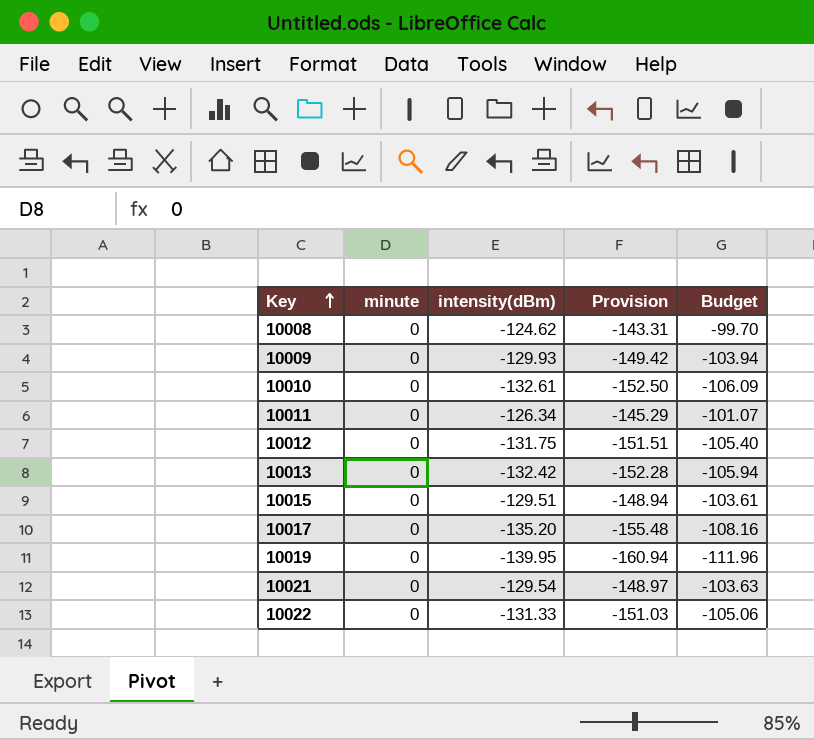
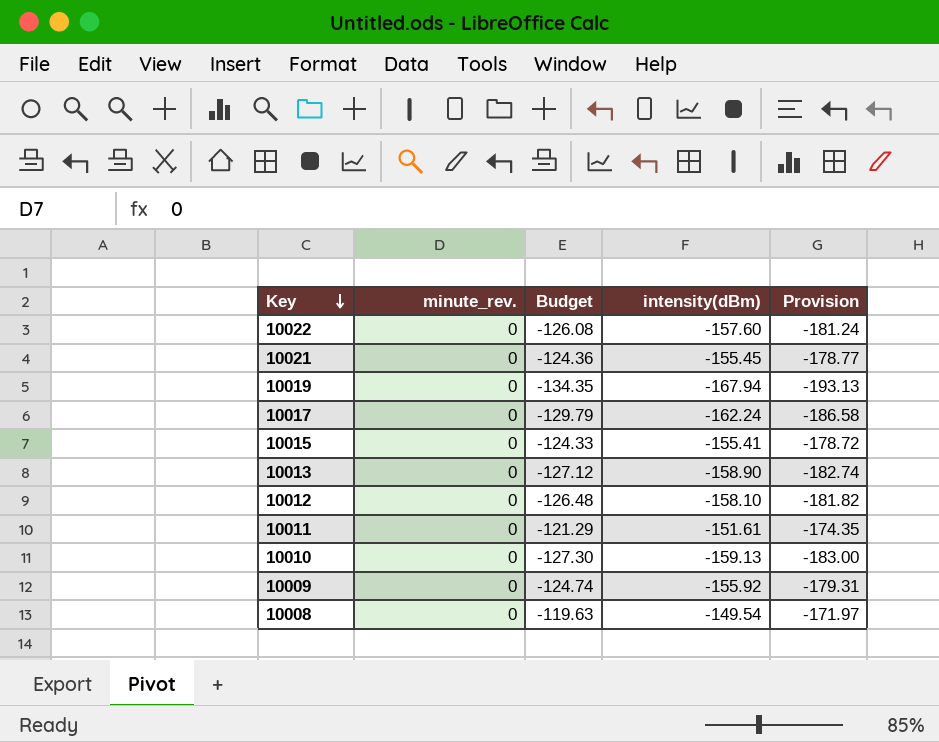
row order: Key ascending -> Key descending
column name: minute -> minute_rev.
column Budget | position: 5 -> 3
10022 | Budget: -105.06 -> -126.08
10022 | intensity(dBm): -131.33 -> -157.60
10022 | Provision: -151.03 -> -181.24
10021 | Budget: -103.63 -> -124.36
10021 | intensity(dBm): -129.54 -> -155.45
10021 | Provision: -148.97 -> -178.77
10019 | Budget: -111.96 -> -134.35
10019 | intensity(dBm): -139.95 -> -167.94
10019 | Provision: -160.94 -> -193.13
10017 | Budget: -108.16 -> -129.79
10017 | intensity(dBm): -135.20 -> -162.24
10017 | Provision: -155.48 -> -186.58
10015 | Budget: -103.61 -> -124.33
10015 | intensity(dBm): -129.51 -> -155.41
10015 | Provision: -148.94 -> -178.72
10013 | Budget: -105.94 -> -127.12
10013 | intensity(dBm): -132.42 -> -158.90
10013 | Provision: -152.28 -> -182.74
10012 | Budget: -105.40 -> -126.48
10012 | intensity(dBm): -131.75 -> -158.10
10012 | Provision: -151.51 -> -181.82
10011 | Budget: -101.07 -> -121.29
10011 | intensity(dBm): -126.34 -> -151.61
10011 | Provision: -145.29 -> -174.35
10010 | Budget: -106.09 -> -127.30
10010 | intensity(dBm): -132.61 -> -159.13
10010 | Provision: -152.50 -> -183.00
10009 | Budget: -103.94 -> -124.74
10009 | intensity(dBm): -129.93 -> -155.92
10009 | Provision: -149.42 -> -179.31
10008 | Budget: -99.70 -> -119.63
10008 | intensity(dBm): -124.62 -> -149.54
10008 | Provision: -143.31 -> -171.97

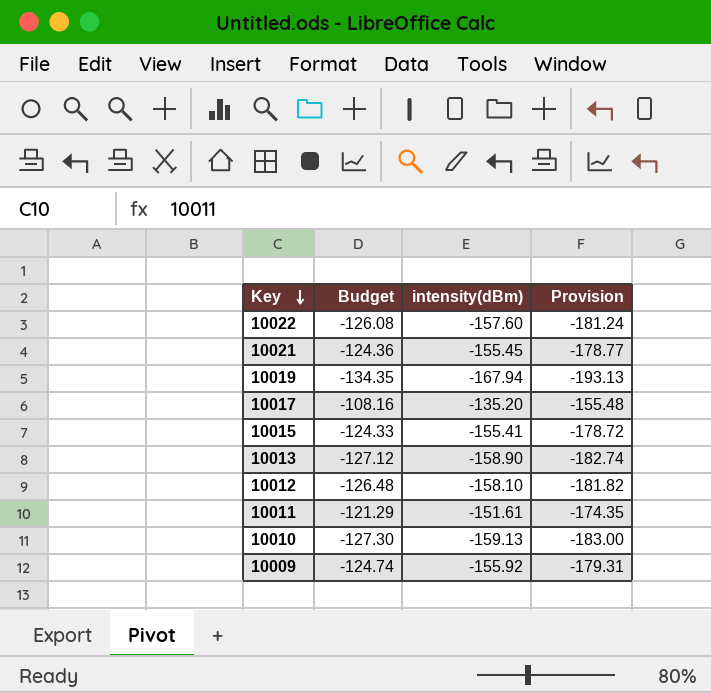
column minute_rev. | position: 2 -> none
row 10008: 0 | -119.63 | -149.54 | -171.97 -> none
10017 | Budget: -129.79 -> -108.16
10017 | intensity(dBm): -162.24 -> -135.20
10017 | Provision: -186.58 -> -155.48

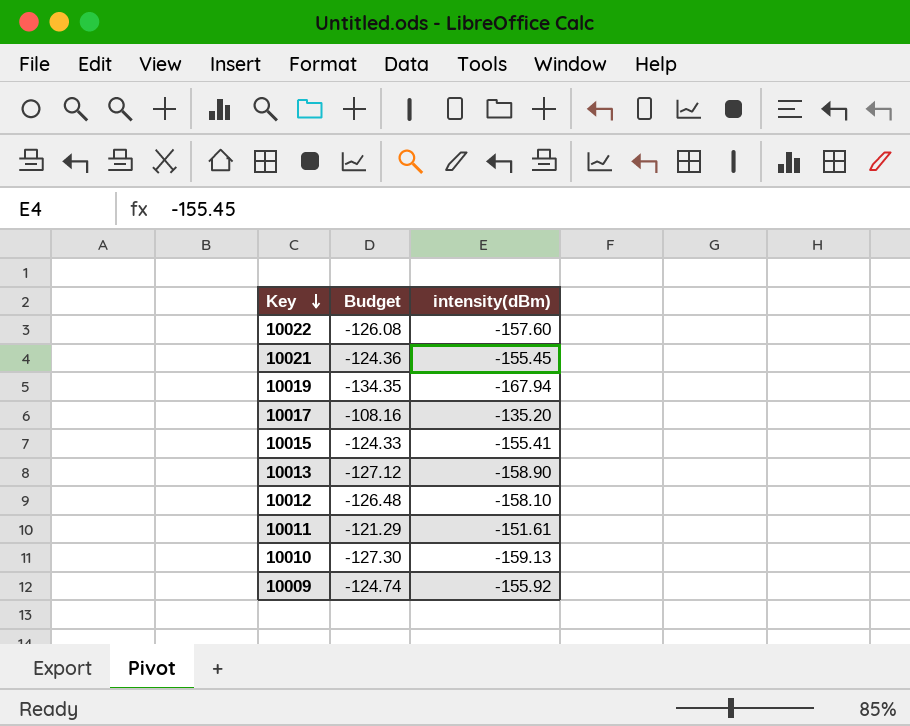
column Provision | formula: [intensity(dBm)] * 1.15 -> none

